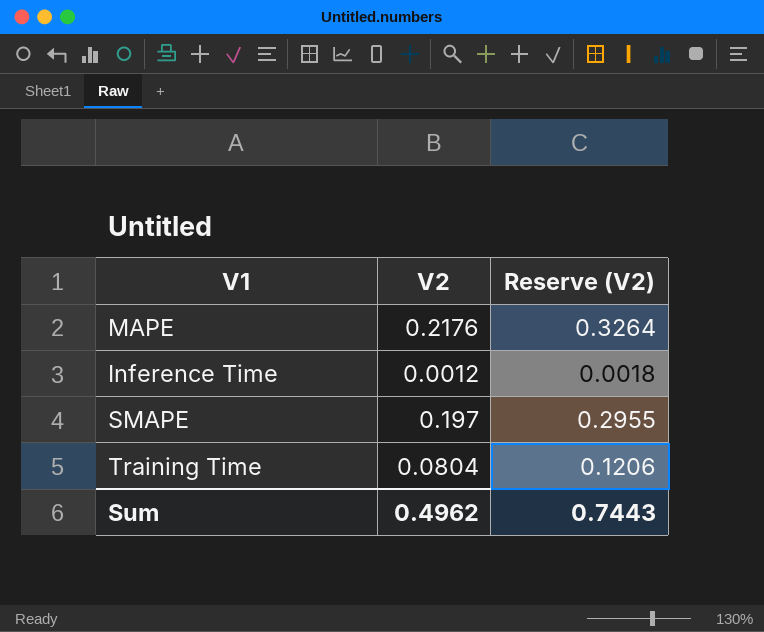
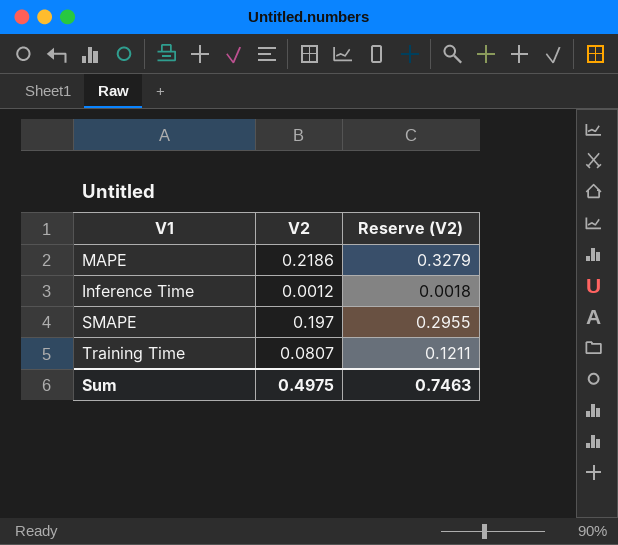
MAPE | V2: 0.2176 -> 0.2186
MAPE | Reserve (V2): 0.3264 -> 0.3279
Training Time | V2: 0.0804 -> 0.0807
Training Time | Reserve (V2): 0.1206 -> 0.1211
Sum | V2: 0.4962 -> 0.4975
Sum | Reserve (V2): 0.7443 -> 0.7463

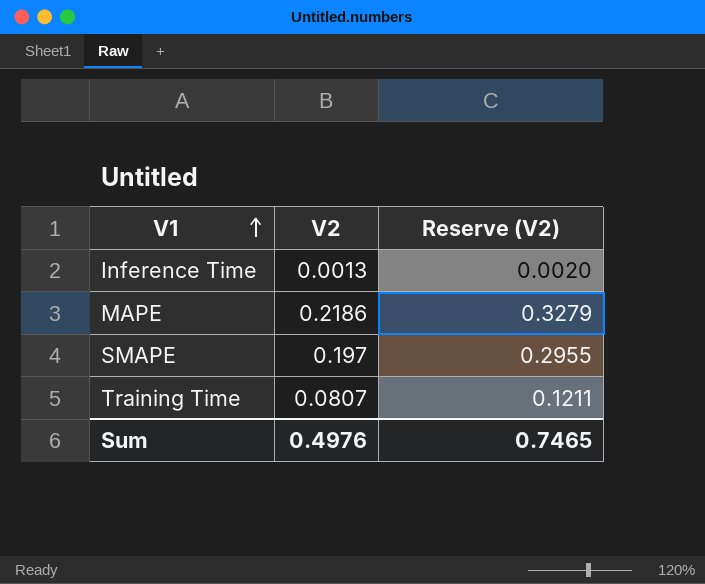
row order: none -> V1 ascending
Inference Time | V2: 0.0012 -> 0.0013
Inference Time | Reserve (V2): 0.0018 -> 0.0020
Sum | V2: 0.4975 -> 0.4976
Sum | Reserve (V2): 0.7463 -> 0.7465

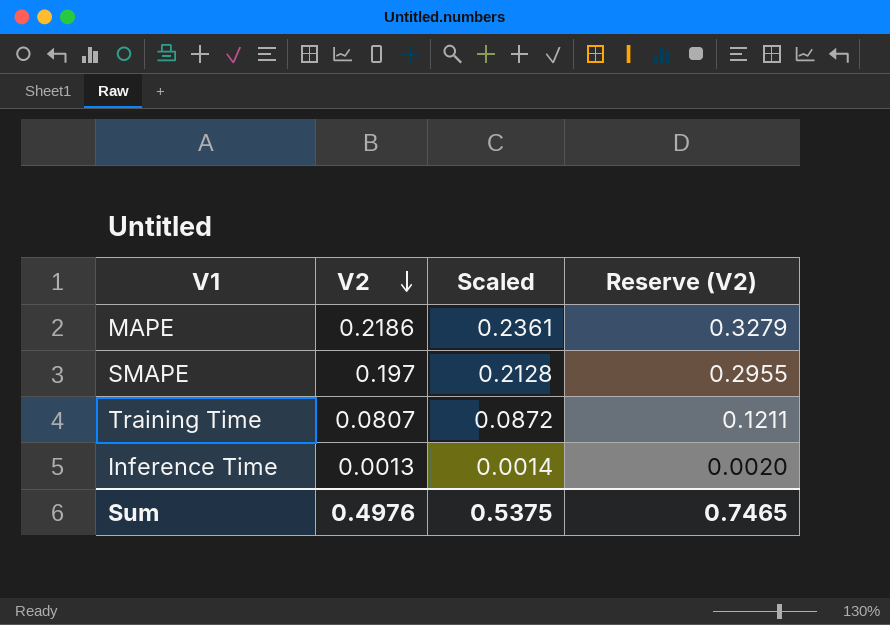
row order: V1 ascending -> V2 descending
column Scaled | formula: none -> [V2] * 1.08

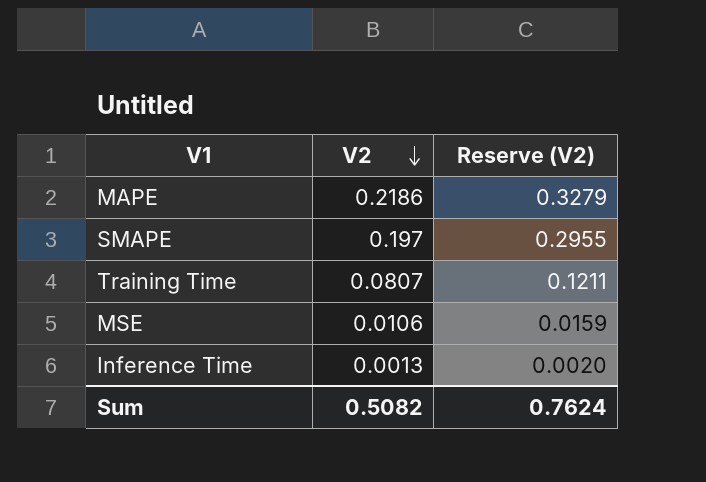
column Scaled | formula: [V2] * 1.08 -> none
row MSE: none -> 0.0106 | 0.0159
Sum | V2: 0.4976 -> 0.5082
Sum | Reserve (V2): 0.7465 -> 0.7624

